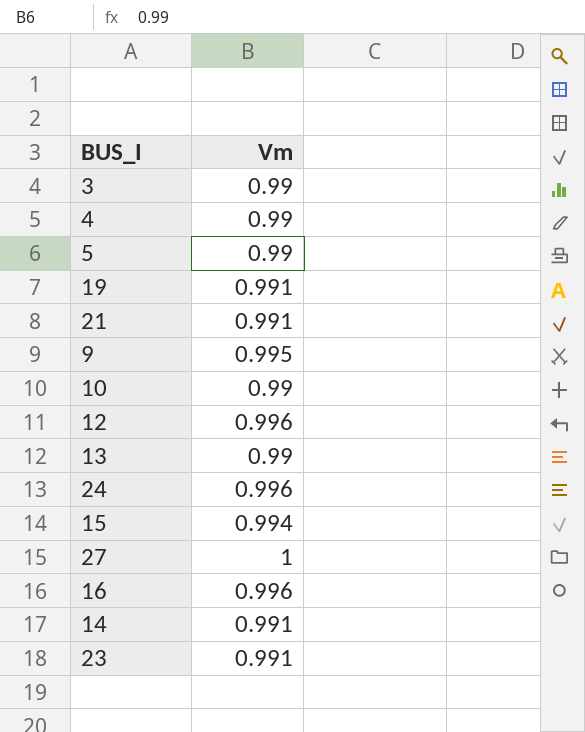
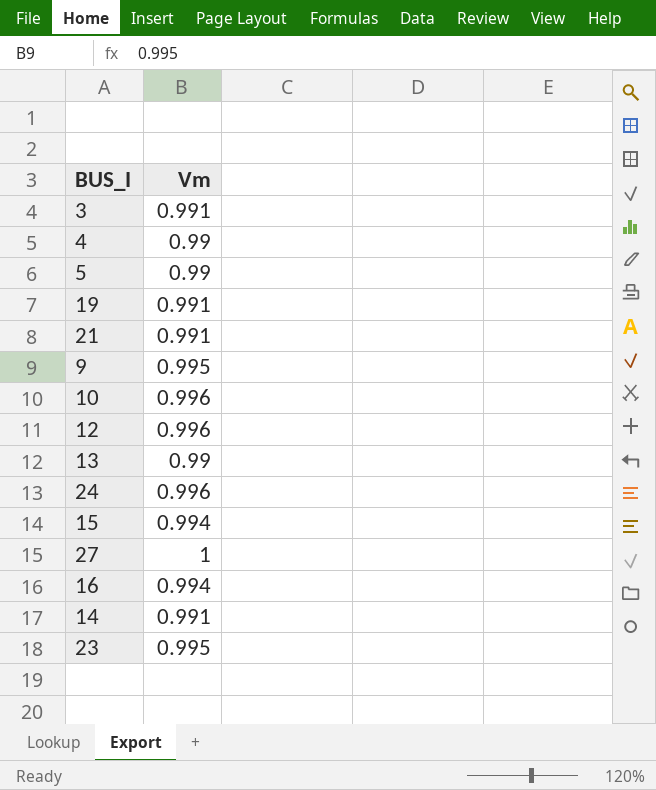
3 | Vm: 0.99 -> 0.991
10 | Vm: 0.99 -> 0.996
16 | Vm: 0.996 -> 0.994
23 | Vm: 0.991 -> 0.995

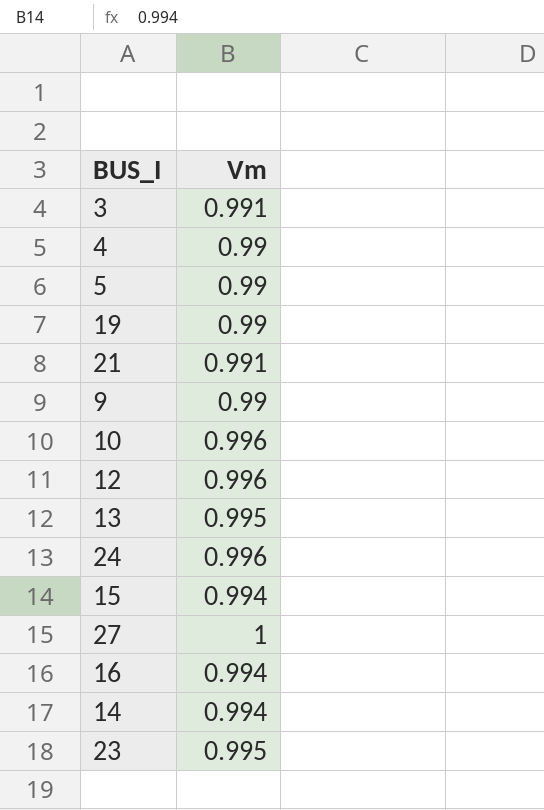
19 | Vm: 0.991 -> 0.99
9 | Vm: 0.995 -> 0.99
13 | Vm: 0.99 -> 0.995
14 | Vm: 0.991 -> 0.994

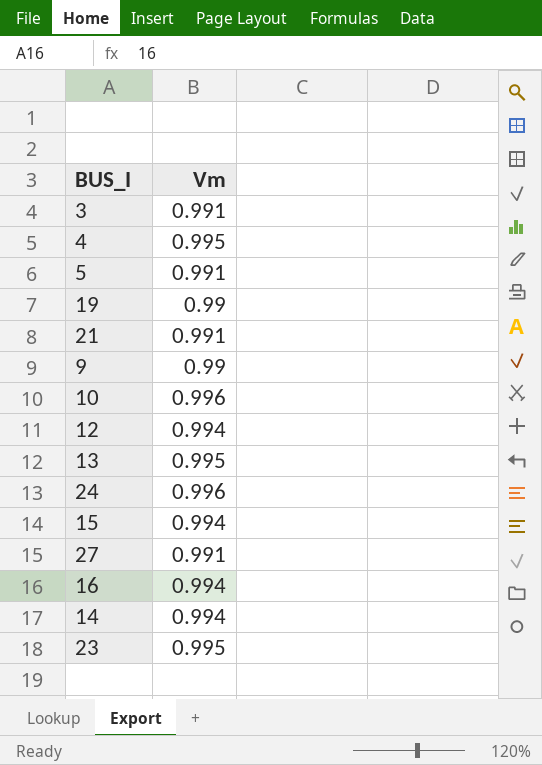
4 | Vm: 0.99 -> 0.995
5 | Vm: 0.99 -> 0.991
12 | Vm: 0.996 -> 0.994
27 | Vm: 1 -> 0.991

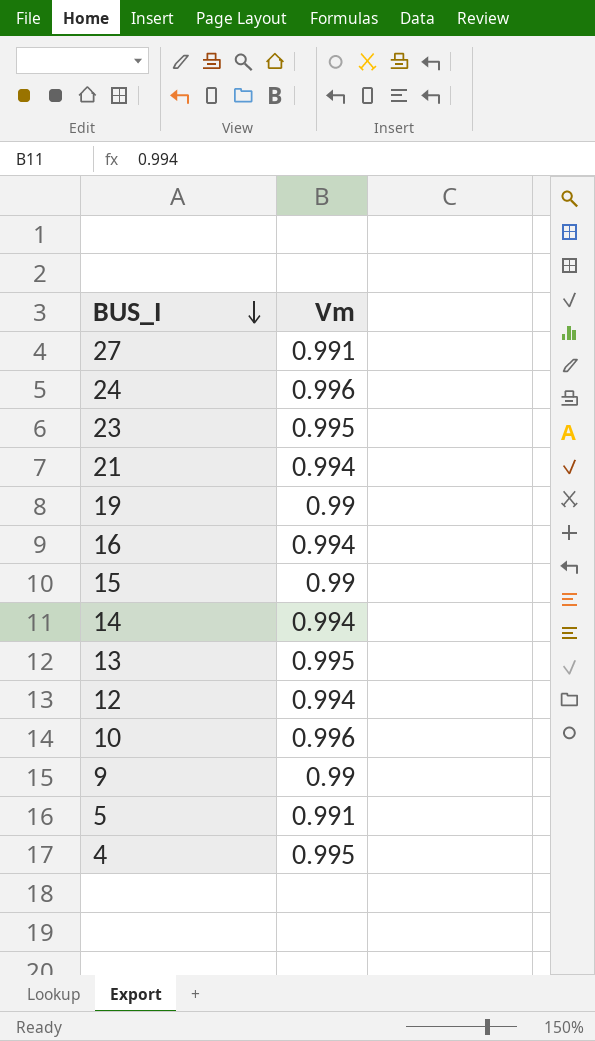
row order: none -> BUS_I descending
row 3: 0.991 -> none
21 | Vm: 0.991 -> 0.994
15 | Vm: 0.994 -> 0.99

